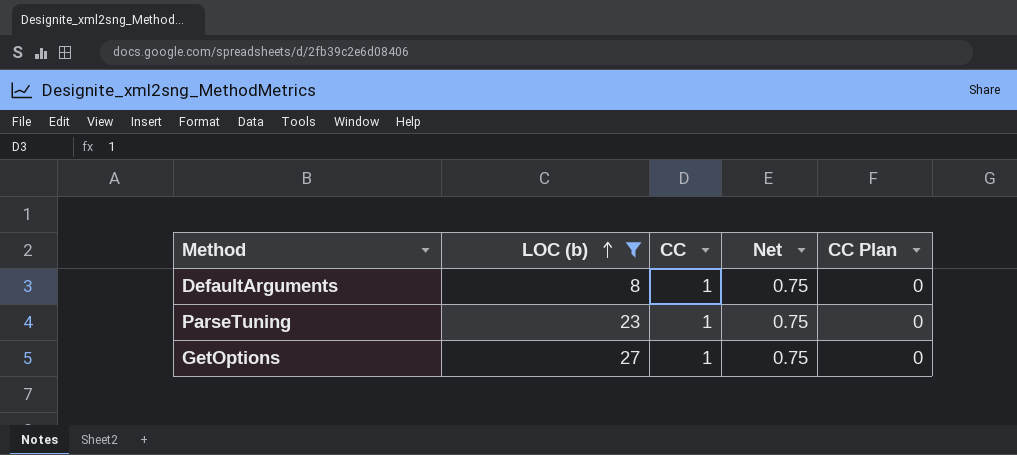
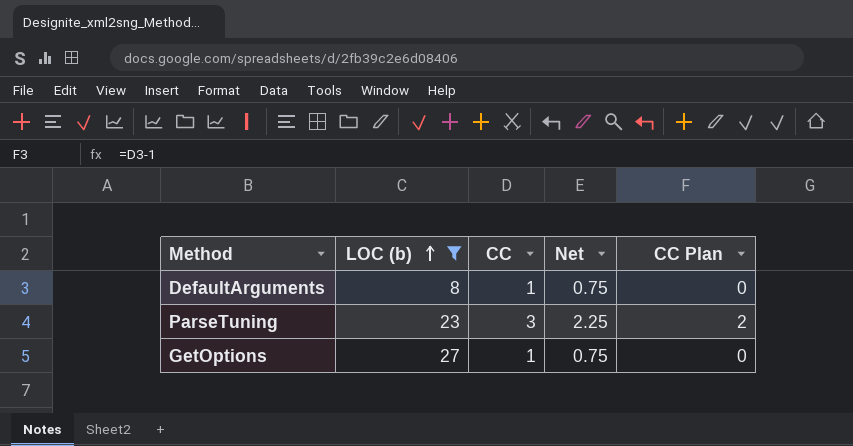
ParseTuning | CC: 1 -> 3
ParseTuning | Net: 0.75 -> 2.25
ParseTuning | CC Plan: 0 -> 2

